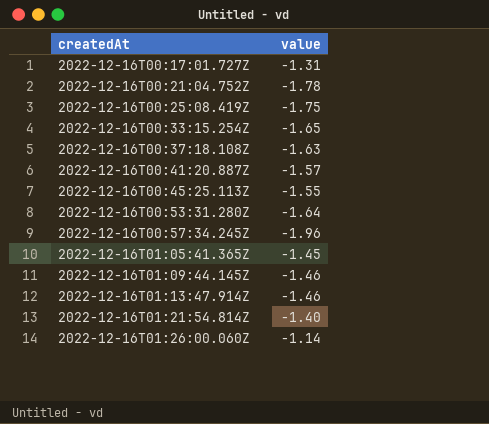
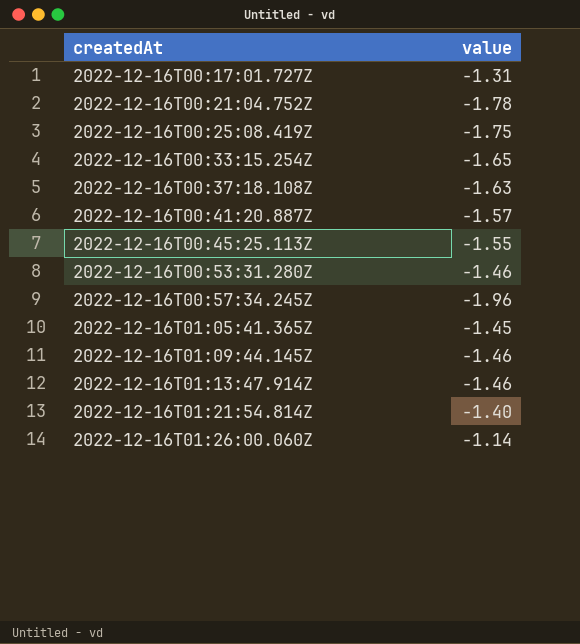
2022-12-16T00:53:31.280Z | value: -1.64 -> -1.46

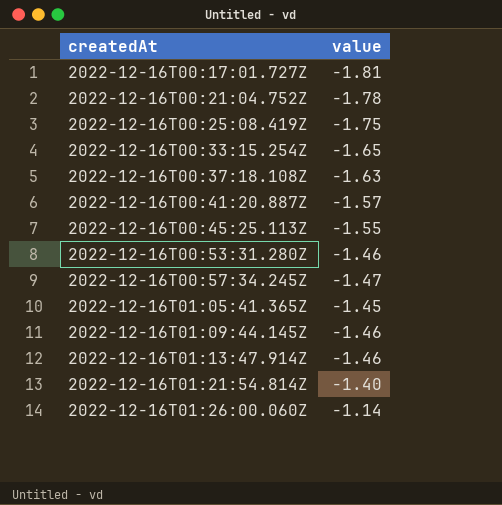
2022-12-16T00:17:01.727Z | value: -1.31 -> -1.81
2022-12-16T00:57:34.245Z | value: -1.96 -> -1.47

